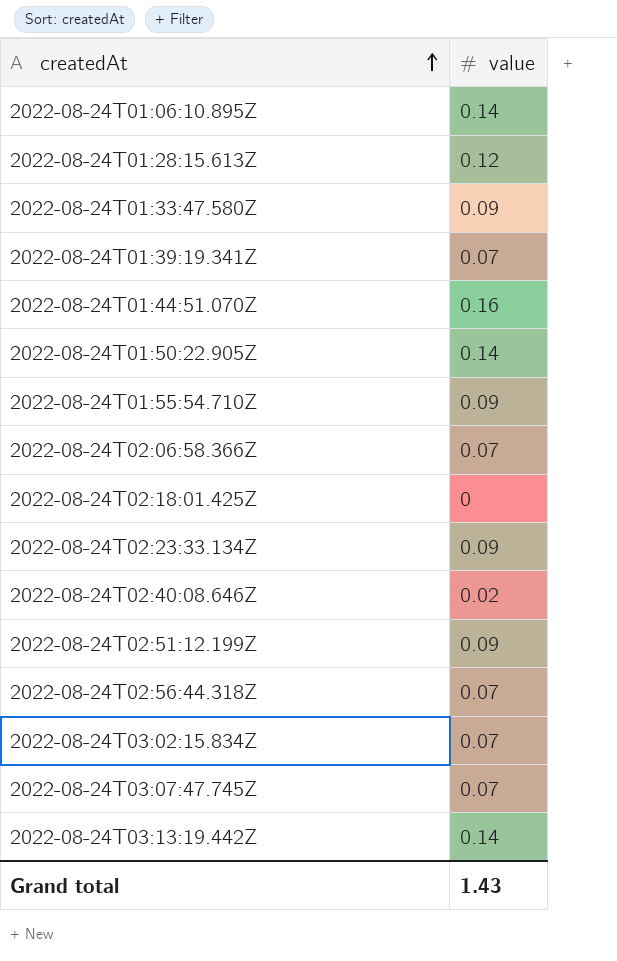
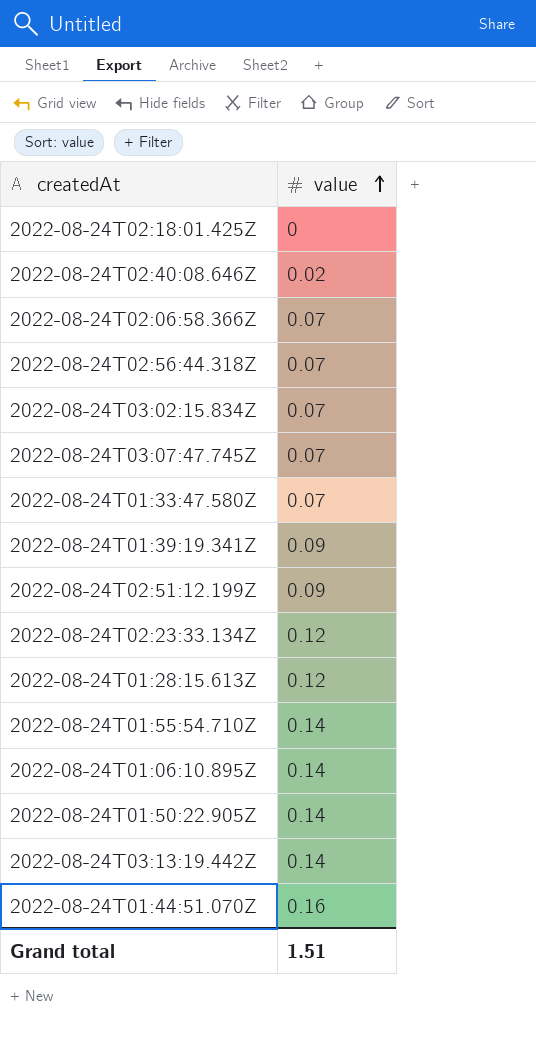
row order: createdAt ascending -> value ascending
2022-08-24T01:33:47.580Z | value: 0.09 -> 0.07
2022-08-24T01:39:19.341Z | value: 0.07 -> 0.09
2022-08-24T02:23:33.134Z | value: 0.09 -> 0.12
2022-08-24T01:55:54.710Z | value: 0.09 -> 0.14
Grand total | value: 1.43 -> 1.51

